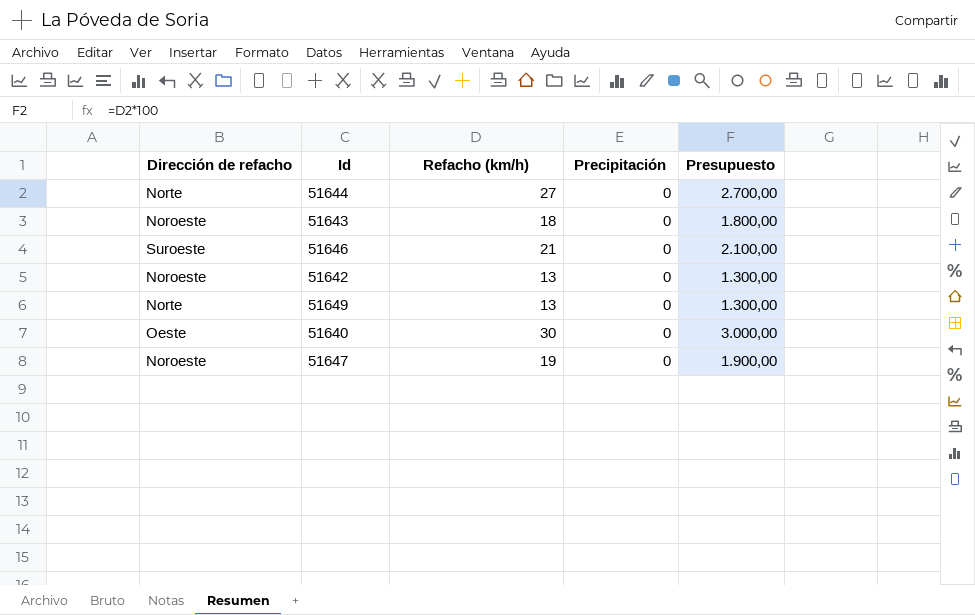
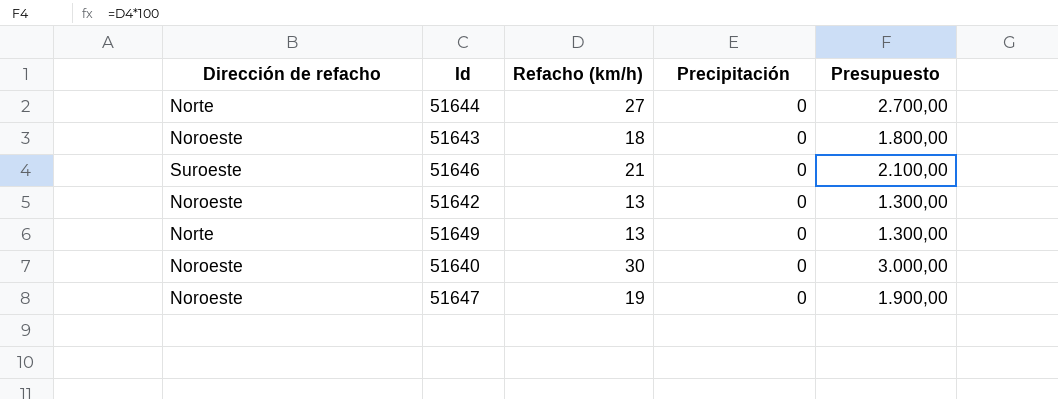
51640 | Dirección de refacho: Oeste -> Noroeste

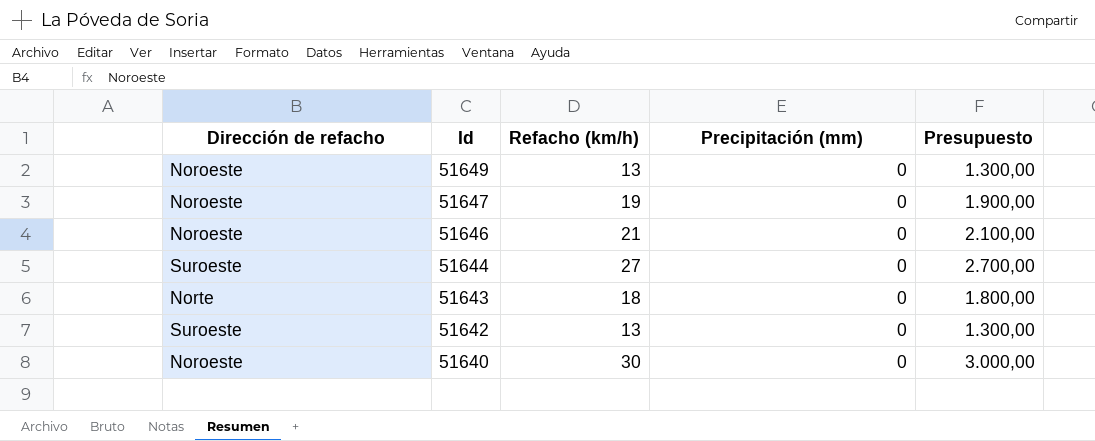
row order: none -> Id descending
column name: Precipitación -> Precipitación (mm)
51649 | Dirección de refacho: Norte -> Noroeste
51646 | Dirección de refacho: Suroeste -> Noroeste
51644 | Dirección de refacho: Norte -> Suroeste
51643 | Dirección de refacho: Noroeste -> Norte
51642 | Dirección de refacho: Noroeste -> Suroeste

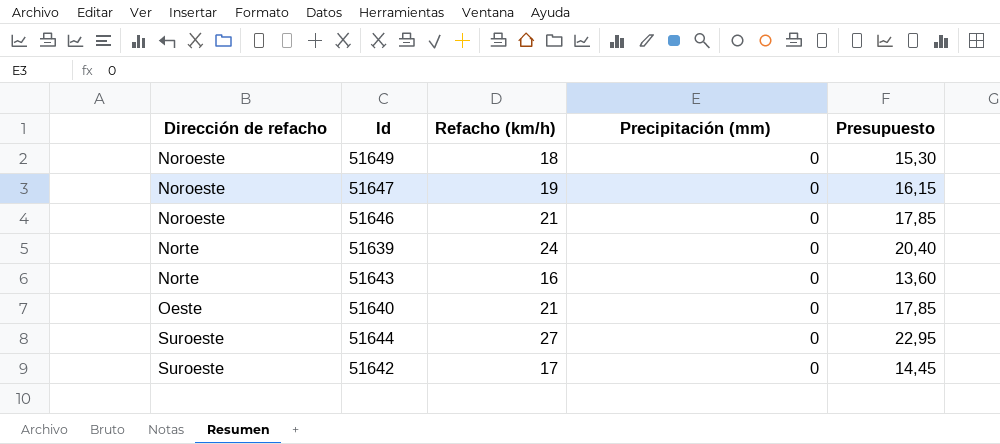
row order: Id descending -> Dirección de refacho ascending
column Presupuesto | formula: [Refacho (km/h)] * 100 -> [Refacho (km/h)] * 0,85
51649 | Refacho (km/h): 13 -> 18
row 51639: none -> Norte | 24 | 0 | 20,40
51643 | Refacho (km/h): 18 -> 16
51640 | Dirección de refacho: Noroeste -> Oeste
51640 | Refacho (km/h): 30 -> 21
51642 | Refacho (km/h): 13 -> 17

